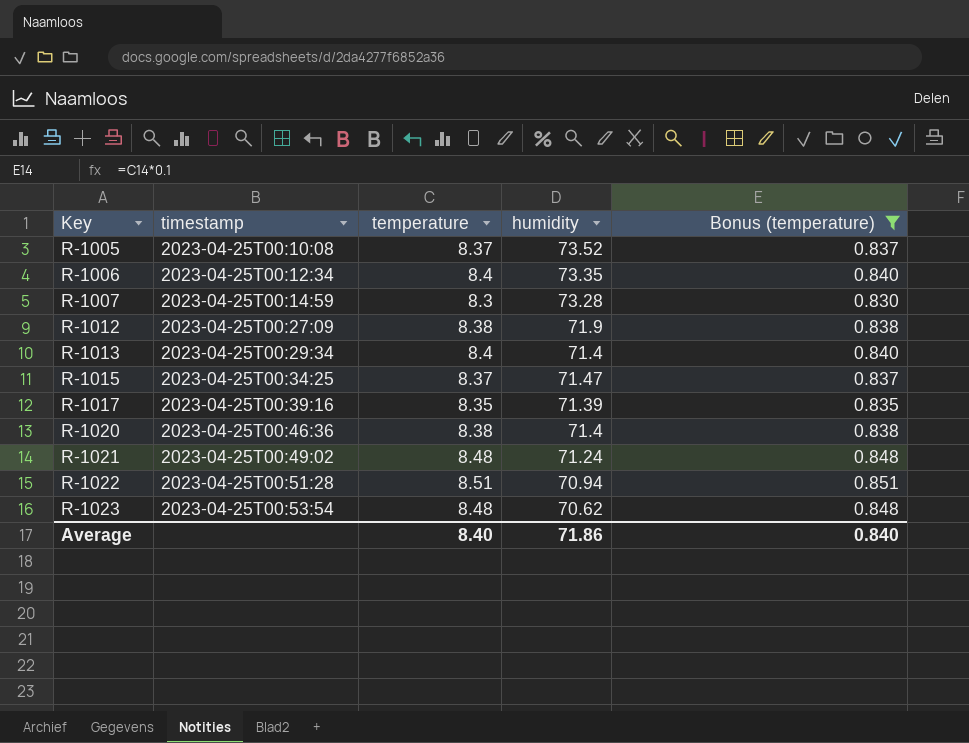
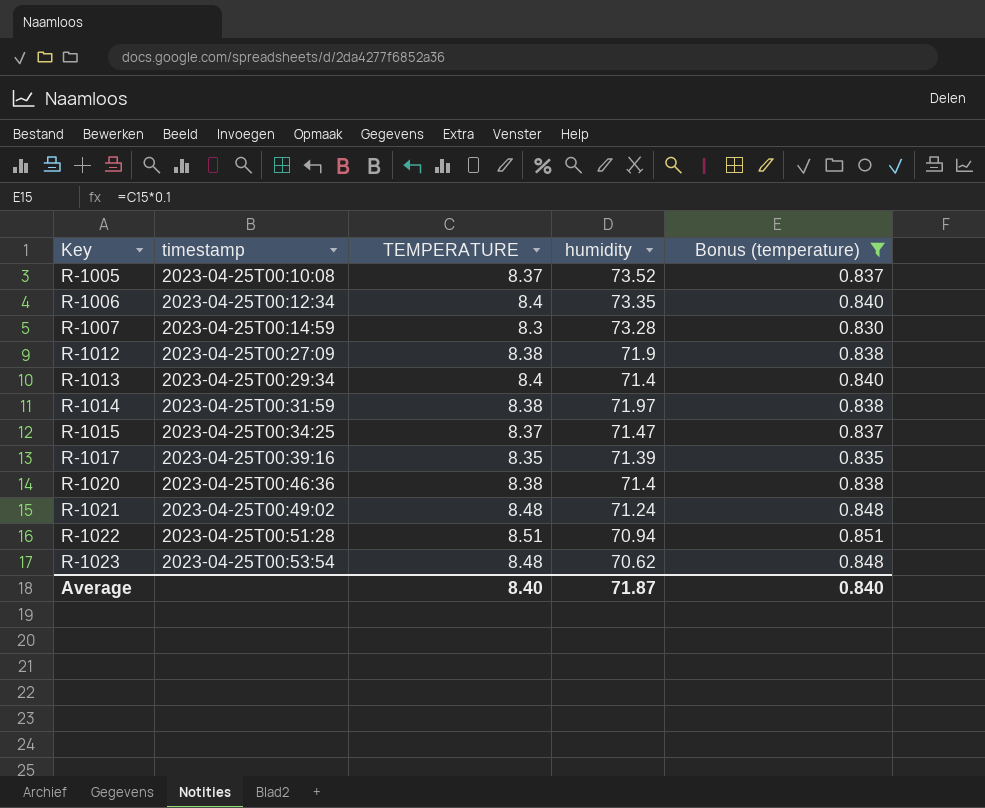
column name: temperature -> TEMPERATURE
row R-1014: none -> 2023-04-25T00:31:59 | 8.38 | 71.97 | 0.838
Average | humidity: 71.86 -> 71.87

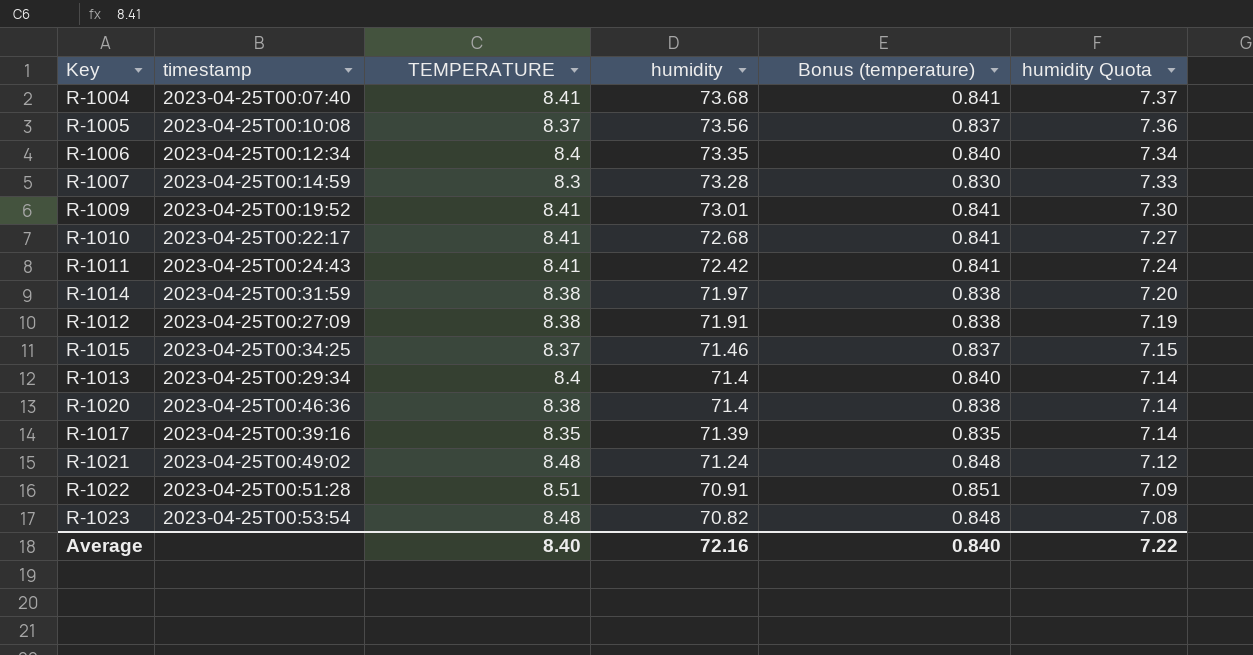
filter: Bonus (temperature) != 0.841 -> none
row order: Key ascending -> humidity descending
column humidity Quota | formula: none -> [humidity] * 0.1
R-1005 | humidity: 73.52 -> 73.56
R-1012 | humidity: 71.9 -> 71.91
R-1015 | humidity: 71.47 -> 71.46
R-1022 | humidity: 70.94 -> 70.91
R-1023 | humidity: 70.62 -> 70.82
Average | humidity: 71.87 -> 72.16

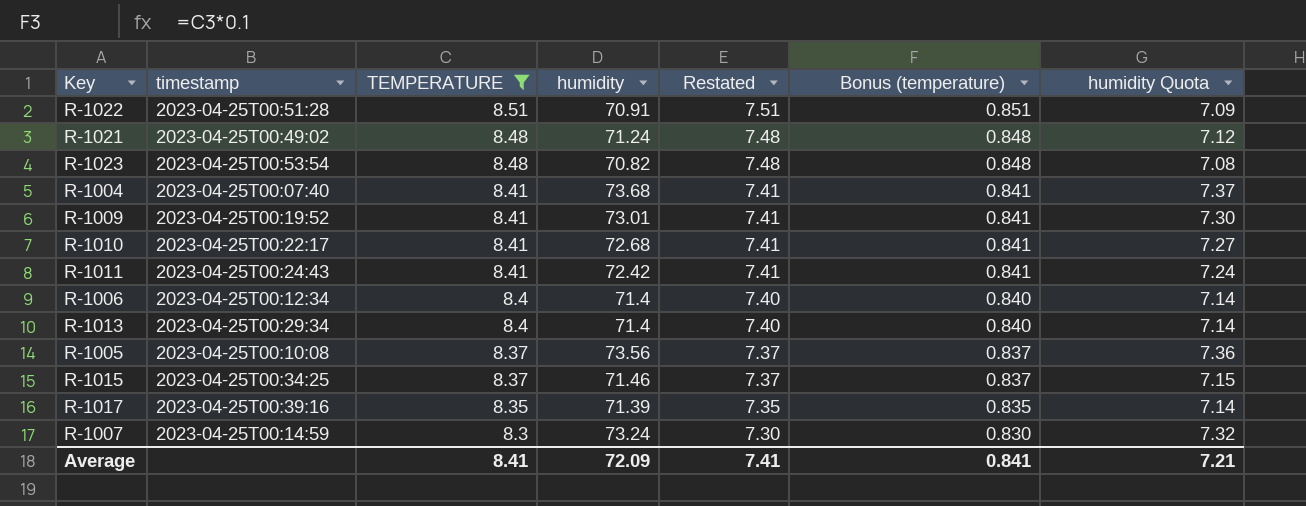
filter: none -> TEMPERATURE != 8.38
row order: humidity descending -> TEMPERATURE descending
column Restated | formula: none -> [TEMPERATURE] - 1
R-1006 | humidity: 73.35 -> 71.4
R-1006 | humidity Quota: 7.34 -> 7.14
R-1007 | humidity: 73.28 -> 73.24
R-1007 | humidity Quota: 7.33 -> 7.32
Average | TEMPERATURE: 8.40 -> 8.41
Average | humidity: 72.16 -> 72.09
Average | Bonus (temperature): 0.840 -> 0.841
Average | humidity Quota: 7.22 -> 7.21

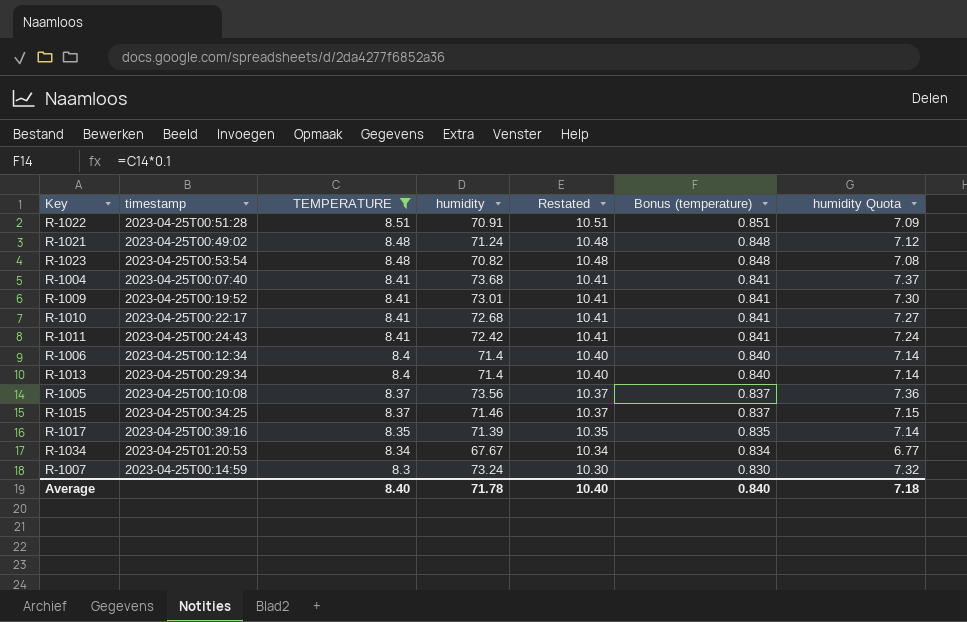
column Restated | formula: [TEMPERATURE] - 1 -> [TEMPERATURE] + 2
row R-1034: none -> 2023-04-25T01:20:53 | 8.34 | 67.67 | 10.34 | 0.834 | 6.77
Average | TEMPERATURE: 8.41 -> 8.40
Average | humidity: 72.09 -> 71.78
Average | Restated: 7.41 -> 10.40
Average | Bonus (temperature): 0.841 -> 0.840
Average | humidity Quota: 7.21 -> 7.18

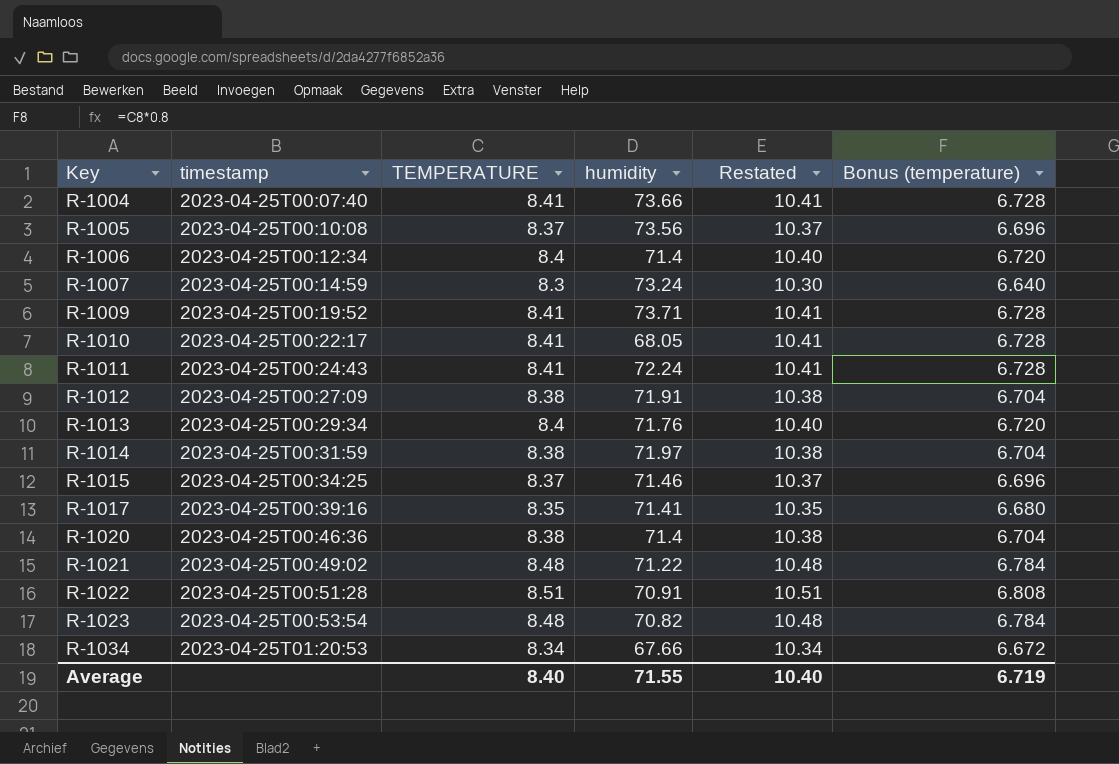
filter: TEMPERATURE != 8.38 -> none
row order: TEMPERATURE descending -> Key ascending
column humidity Quota | formula: [humidity] * 0.1 -> none
column Bonus (temperature) | formula: [TEMPERATURE] * 0.1 -> [TEMPERATURE] * 0.8
R-1004 | humidity: 73.68 -> 73.66
R-1009 | humidity: 73.01 -> 73.71
R-1010 | humidity: 72.68 -> 68.05
R-1011 | humidity: 72.42 -> 72.24
R-1013 | humidity: 71.4 -> 71.76
R-1017 | humidity: 71.39 -> 71.41
R-1021 | humidity: 71.24 -> 71.22
R-1034 | humidity: 67.67 -> 67.66
Average | humidity: 71.78 -> 71.55
Average | Bonus (temperature): 0.840 -> 6.719

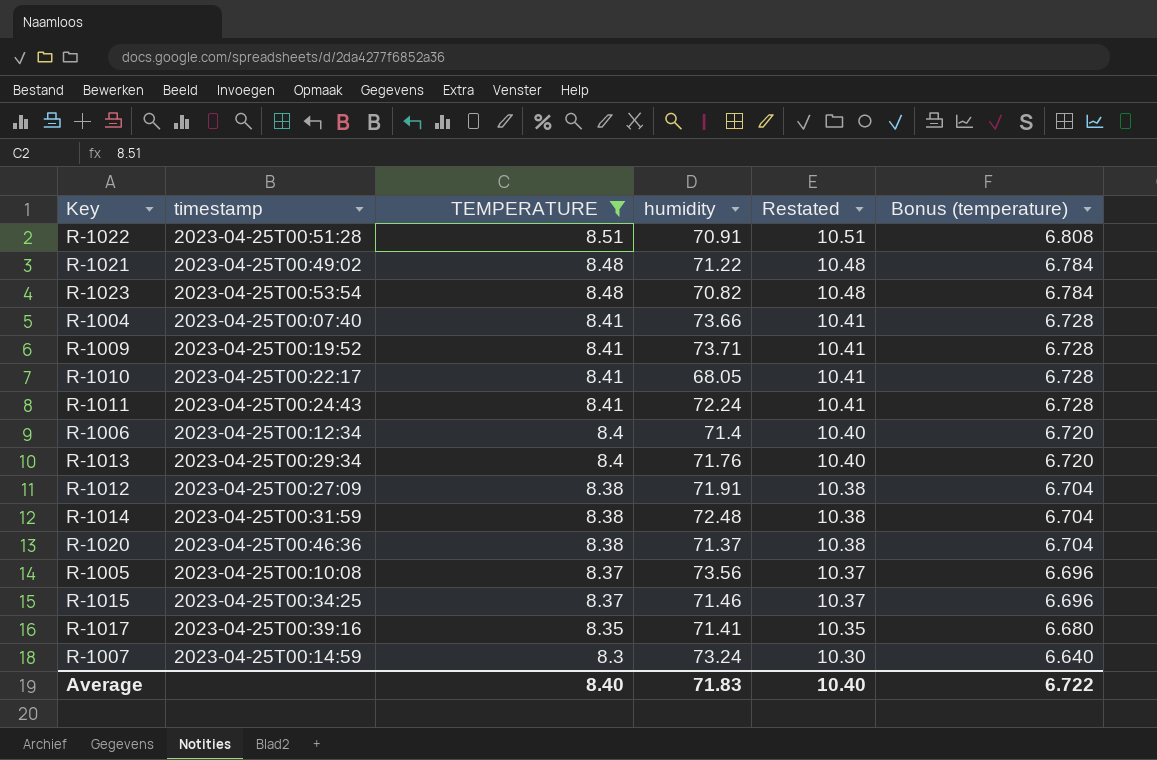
filter: none -> TEMPERATURE != 8.34
row order: Key ascending -> TEMPERATURE descending
R-1014 | humidity: 71.97 -> 72.48
R-1020 | humidity: 71.4 -> 71.37
Average | humidity: 71.55 -> 71.83
Average | Bonus (temperature): 6.719 -> 6.722

